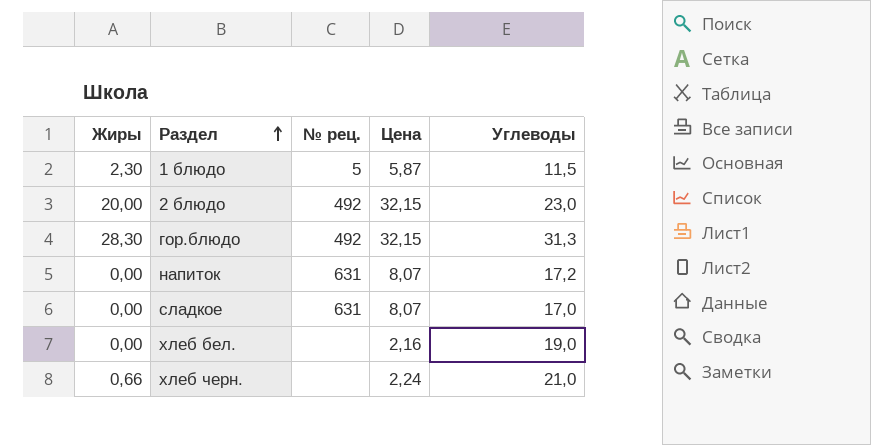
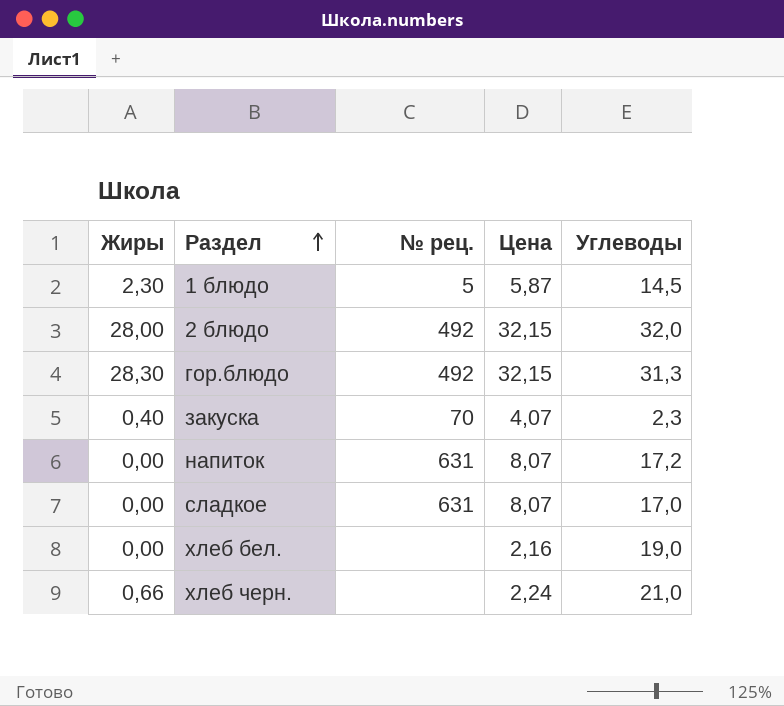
1 блюдо | Углеводы: 11,5 -> 14,5
2 блюдо | Жиры: 20,00 -> 28,00
2 блюдо | Углеводы: 23,0 -> 32,0
row закуска: none -> 0,40 | 70 | 4,07 | 2,3

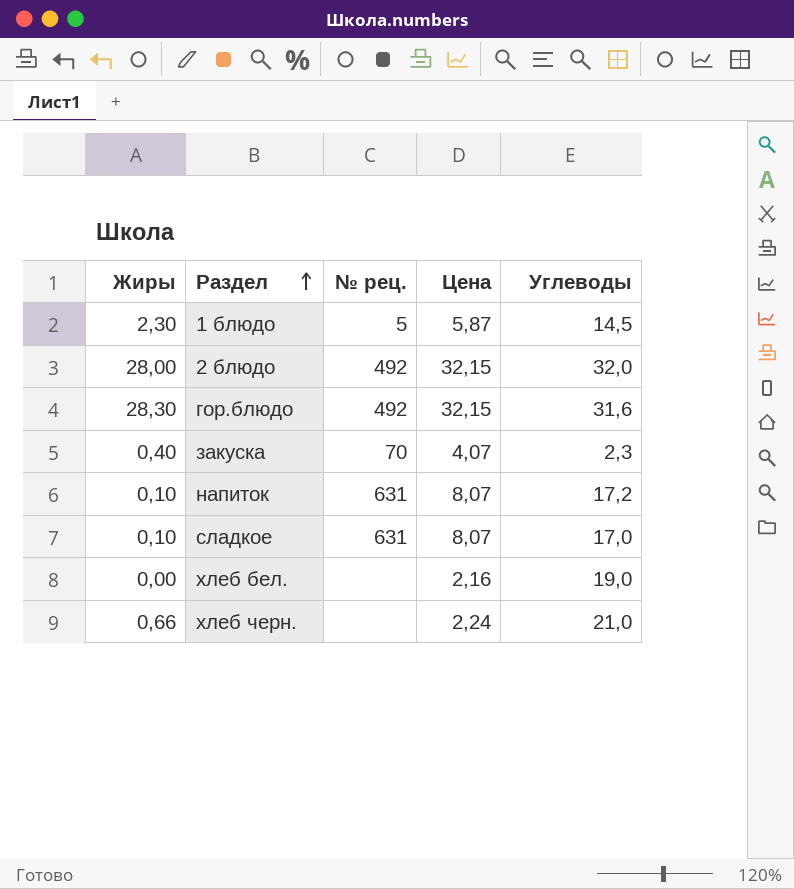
гор.блюдо | Углеводы: 31,3 -> 31,6
напиток | Жиры: 0,00 -> 0,10
сладкое | Жиры: 0,00 -> 0,10

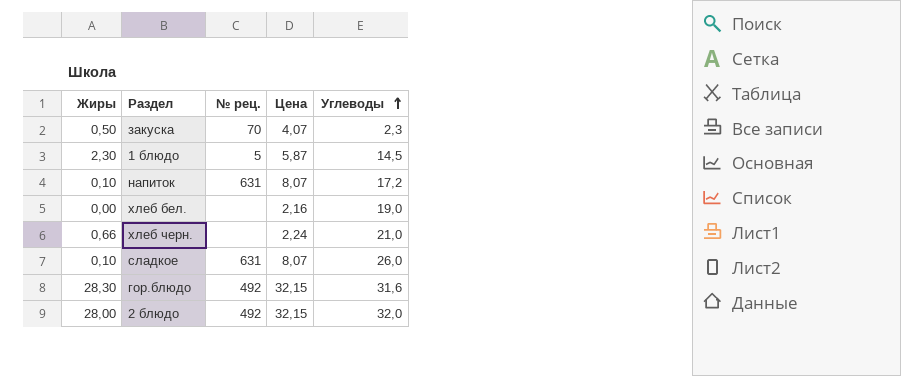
row order: Раздел ascending -> Углеводы ascending
закуска | Жиры: 0,40 -> 0,50
сладкое | Углеводы: 17,0 -> 26,0

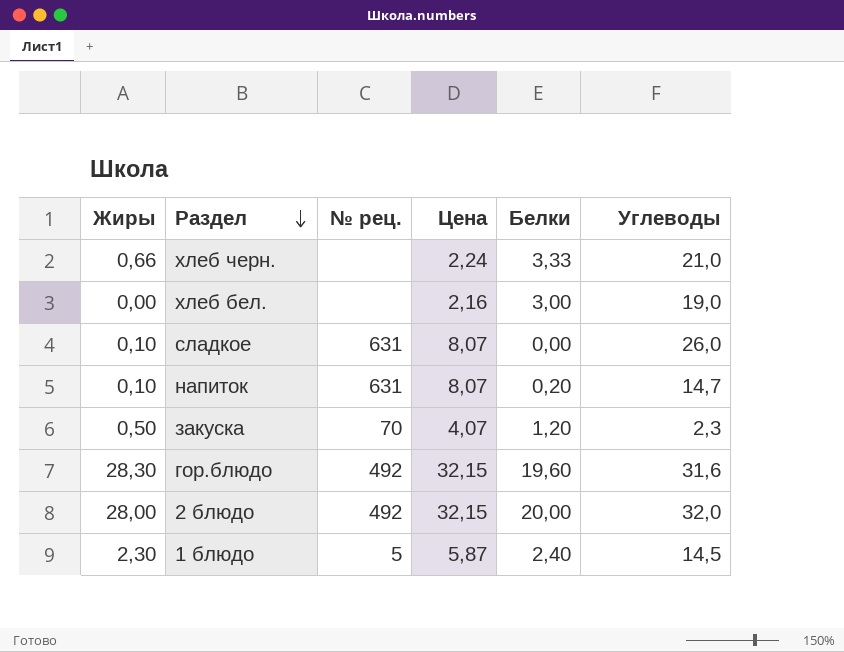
row order: Углеводы ascending -> Раздел descending
column Белки | position: none -> 5
напиток | Углеводы: 17,2 -> 14,7

